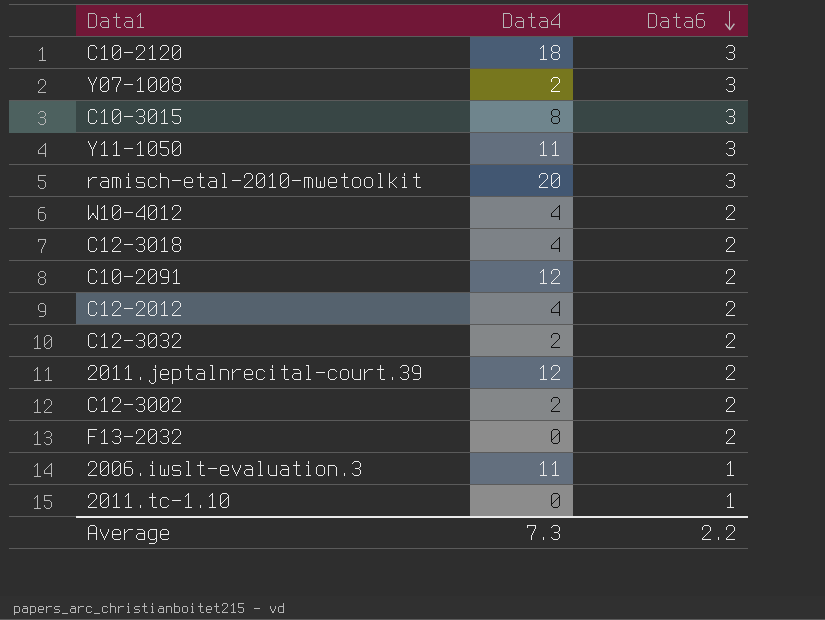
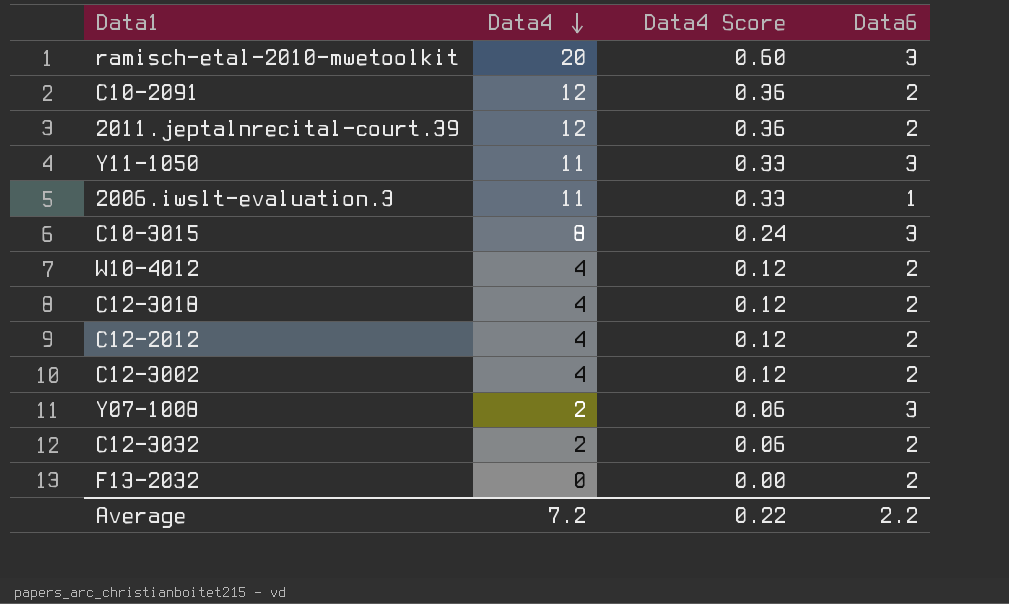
row order: Data6 descending -> Data4 descending
column Data4 Score | formula: none -> [Data4] * 0.03
row C10-2120: 18 | 3 -> none
row 2011.tc-1.10: 0 | 1 -> none
C12-3002 | Data4: 2 -> 4
Average | Data4: 7.3 -> 7.2

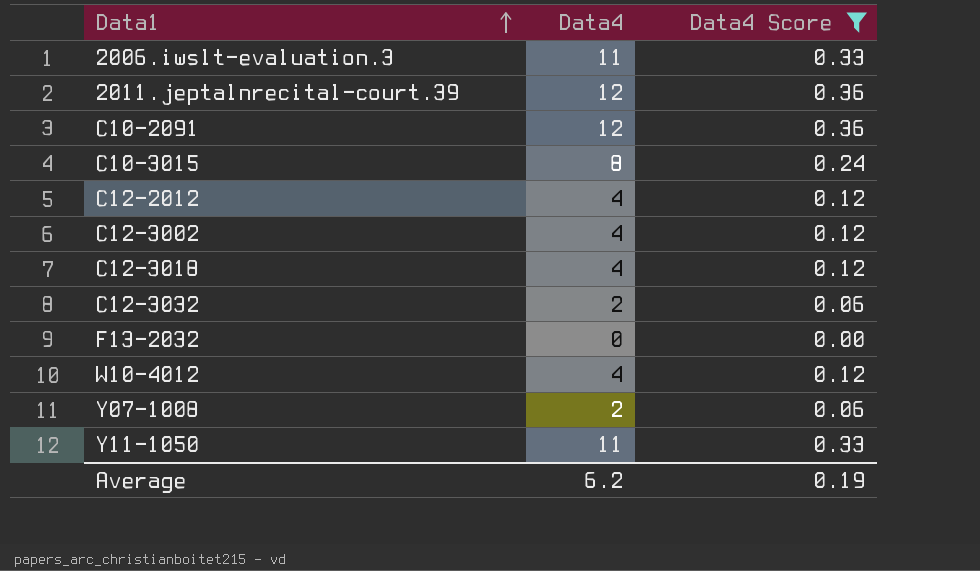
filter: none -> Data4 Score != 0.60
row order: Data4 descending -> Data1 ascending
column Data6 | position: 4 -> none
Average | Data4: 7.2 -> 6.2
Average | Data4 Score: 0.22 -> 0.19

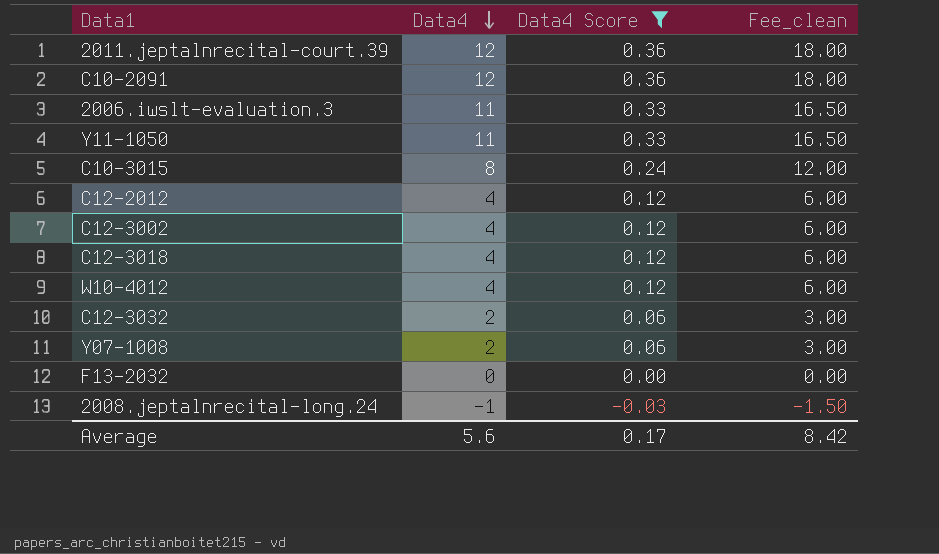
row order: Data1 ascending -> Data4 descending
column Fee_clean | formula: none -> [Data4] * 1.5
row 2008.jeptalnrecital-long.24: none -> -1 | -0.03 | -1.50
Average | Data4: 6.2 -> 5.6
Average | Data4 Score: 0.19 -> 0.17

